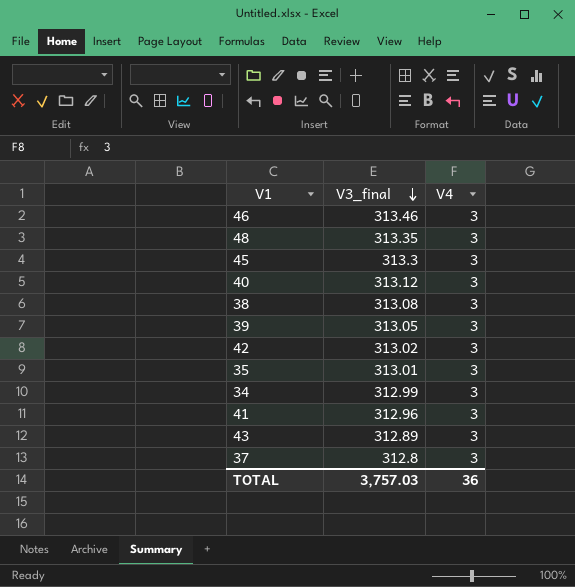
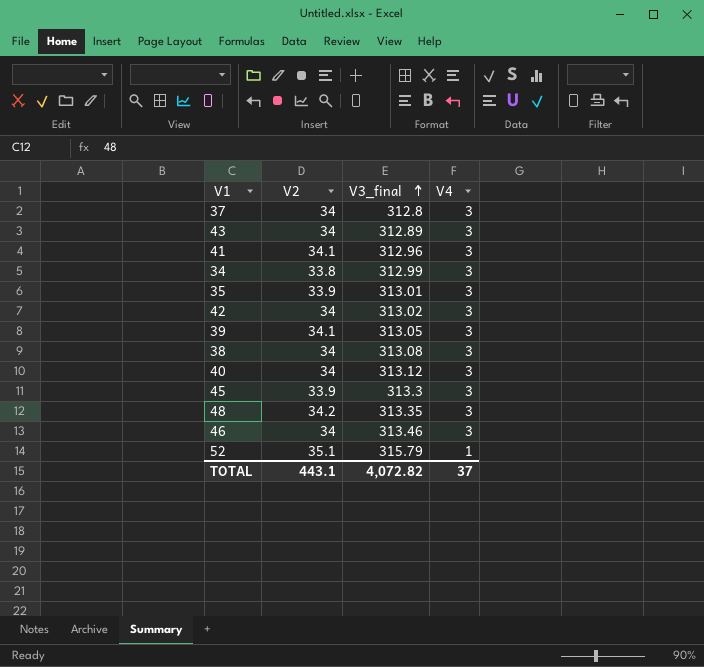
row order: V3_final descending -> V3_final ascending
column V2 | position: none -> 2
row 52: none -> 35.1 | 315.79 | 1
TOTAL | V3_final: 3,757.03 -> 4,072.82
TOTAL | V4: 36 -> 37

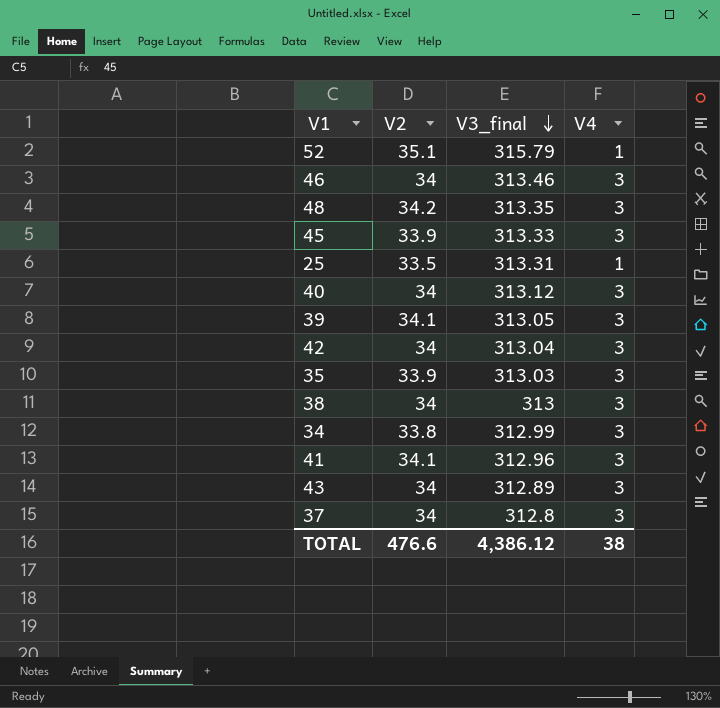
row order: V3_final ascending -> V3_final descending
45 | V3_final: 313.3 -> 313.33
row 25: none -> 33.5 | 313.31 | 1
42 | V3_final: 313.02 -> 313.04
35 | V3_final: 313.01 -> 313.03
38 | V3_final: 313.08 -> 313
TOTAL | V2: 443.1 -> 476.6
TOTAL | V3_final: 4,072.82 -> 4,386.12
TOTAL | V4: 37 -> 38

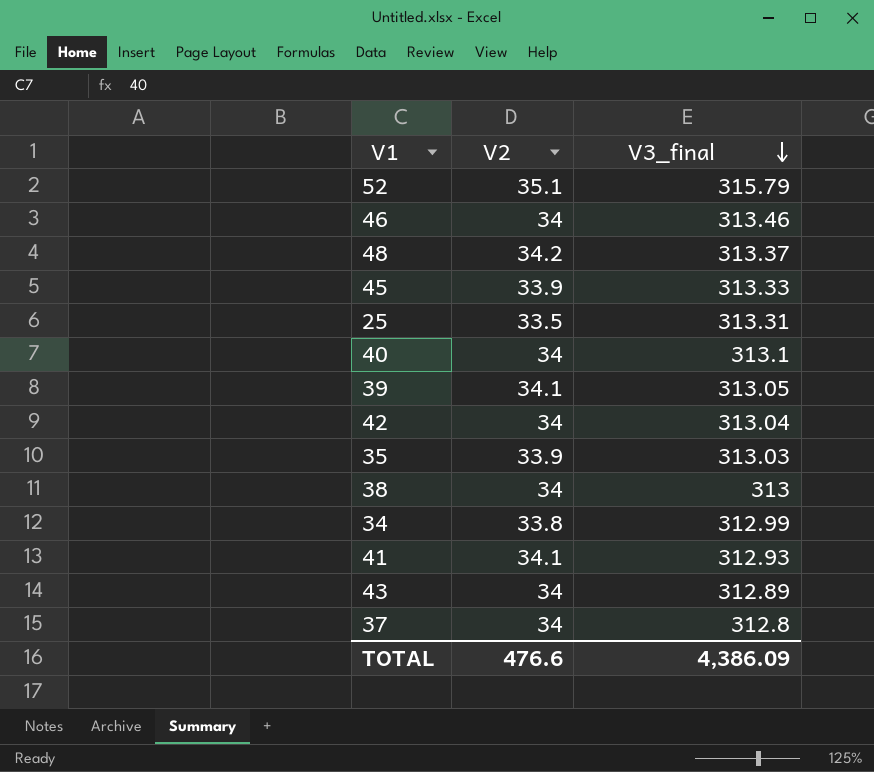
column V4 | position: 4 -> none
48 | V3_final: 313.35 -> 313.37
40 | V3_final: 313.12 -> 313.1
41 | V3_final: 312.96 -> 312.93
TOTAL | V3_final: 4,386.12 -> 4,386.09

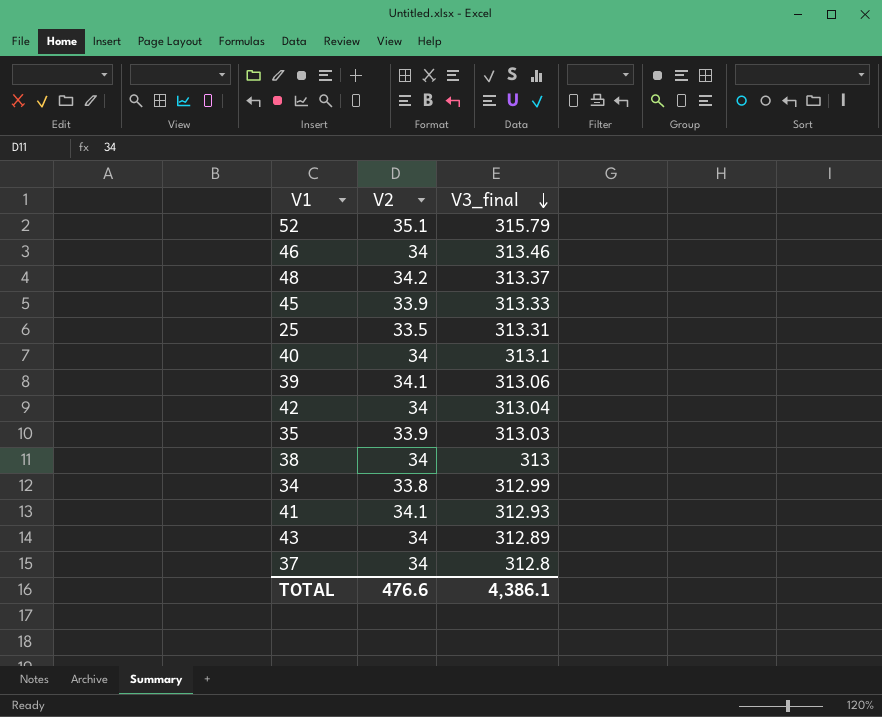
39 | V3_final: 313.05 -> 313.06
TOTAL | V3_final: 4,386.09 -> 4,386.1

